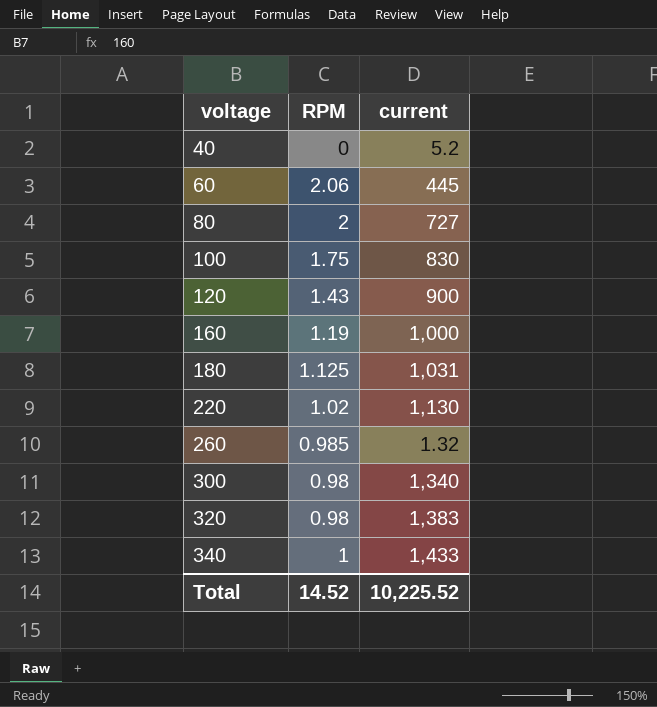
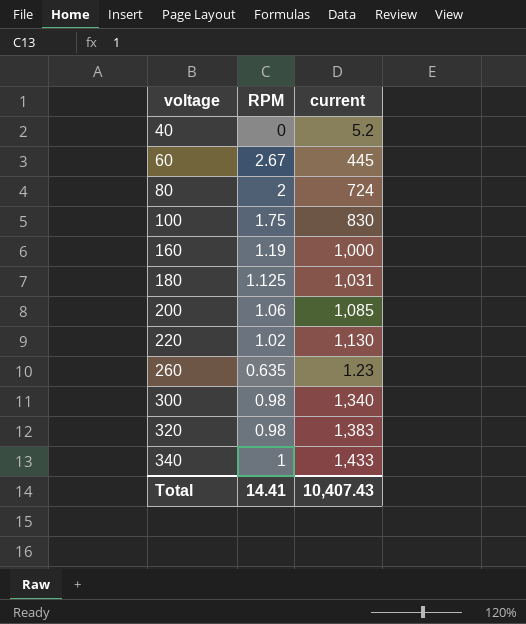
row 120: 1.43 | 900 -> none
60 | RPM: 2.06 -> 2.67
80 | current: 727 -> 724
row 200: none -> 1.06 | 1,085
260 | RPM: 0.985 -> 0.635
260 | current: 1.32 -> 1.23
Total | RPM: 14.52 -> 14.41
Total | current: 10,225.52 -> 10,407.43

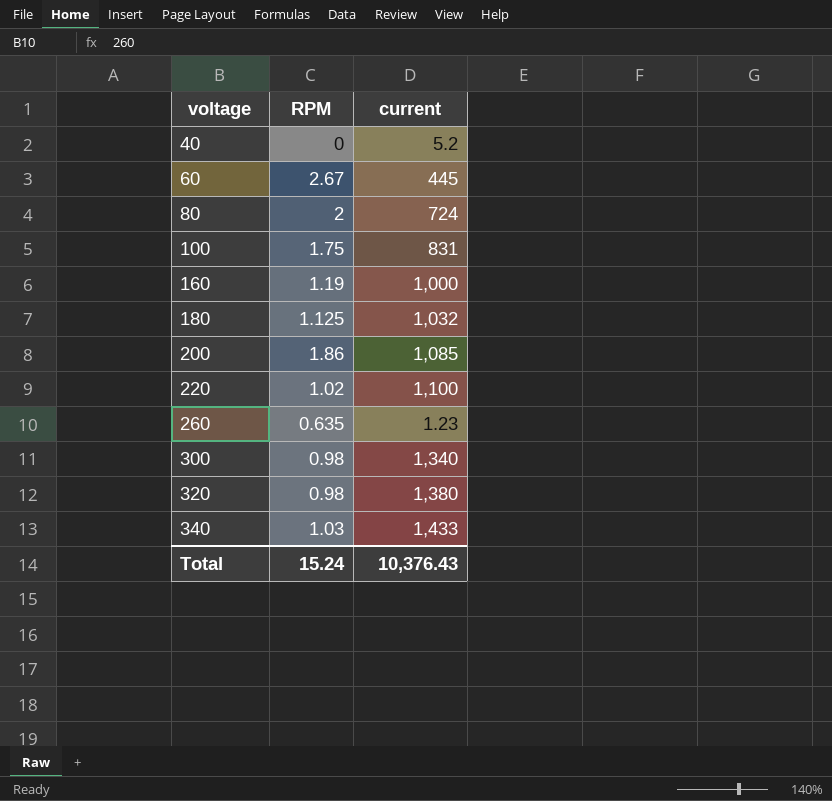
100 | current: 830 -> 831
180 | current: 1,031 -> 1,032
200 | RPM: 1.06 -> 1.86
220 | current: 1,130 -> 1,100
320 | current: 1,383 -> 1,380
340 | RPM: 1 -> 1.03
Total | RPM: 14.41 -> 15.24
Total | current: 10,407.43 -> 10,376.43

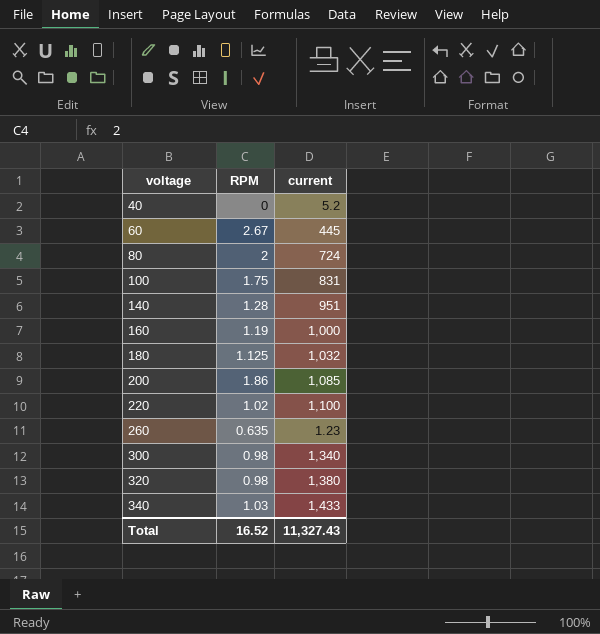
row 140: none -> 1.28 | 951
Total | RPM: 15.24 -> 16.52
Total | current: 10,376.43 -> 11,327.43

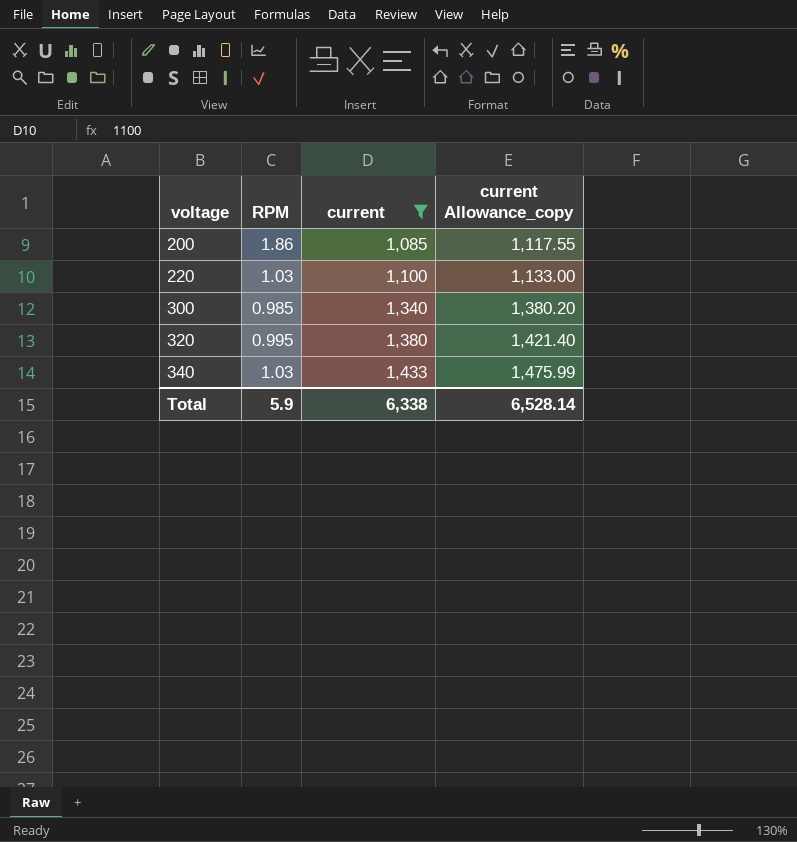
filter: none -> current >= 1,085
column current Allowance_copy | formula: none -> [current] * 1.03
220 | RPM: 1.02 -> 1.03
300 | RPM: 0.98 -> 0.985
320 | RPM: 0.98 -> 0.995
Total | RPM: 16.52 -> 5.9
Total | current: 11,327.43 -> 6,338

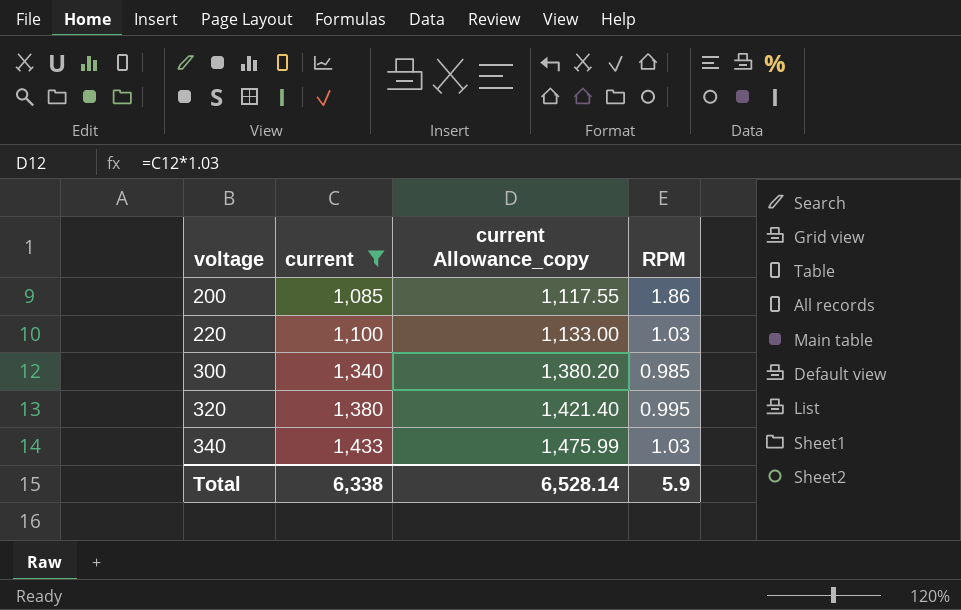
column RPM | position: 2 -> 4

